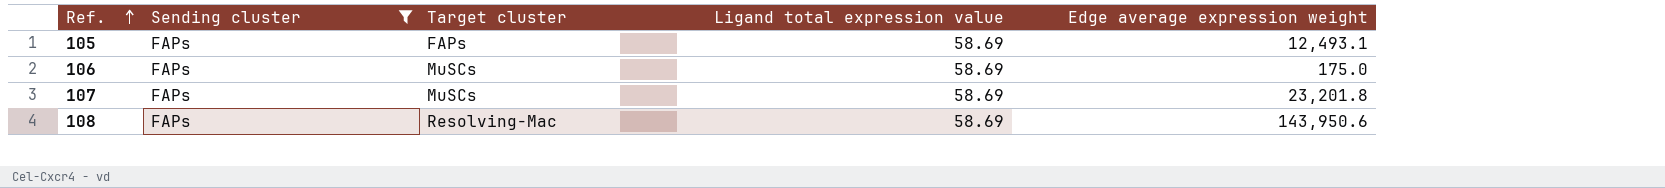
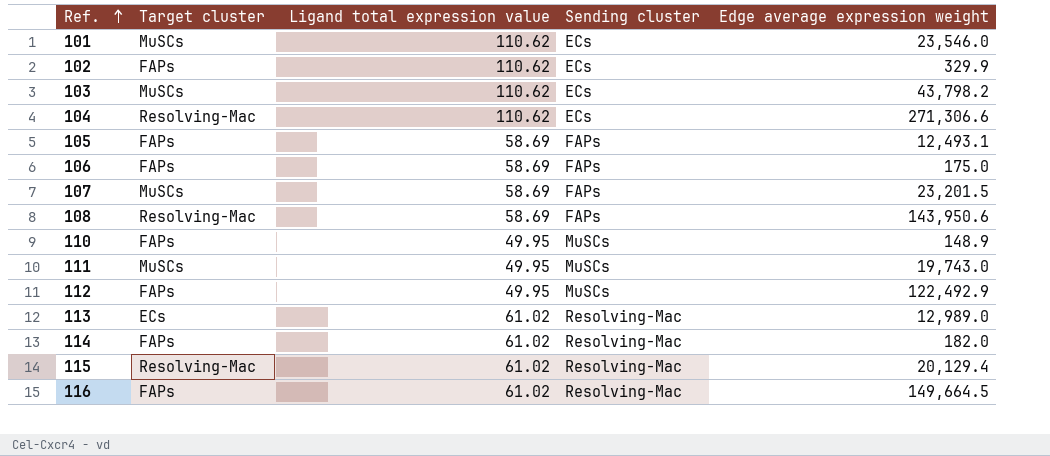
filter: Sending cluster = FAPs -> none
column Sending cluster | position: 2 -> 4
106 | Target cluster: MuSCs -> FAPs
107 | Edge average expression weight: 23,201.8 -> 23,201.5

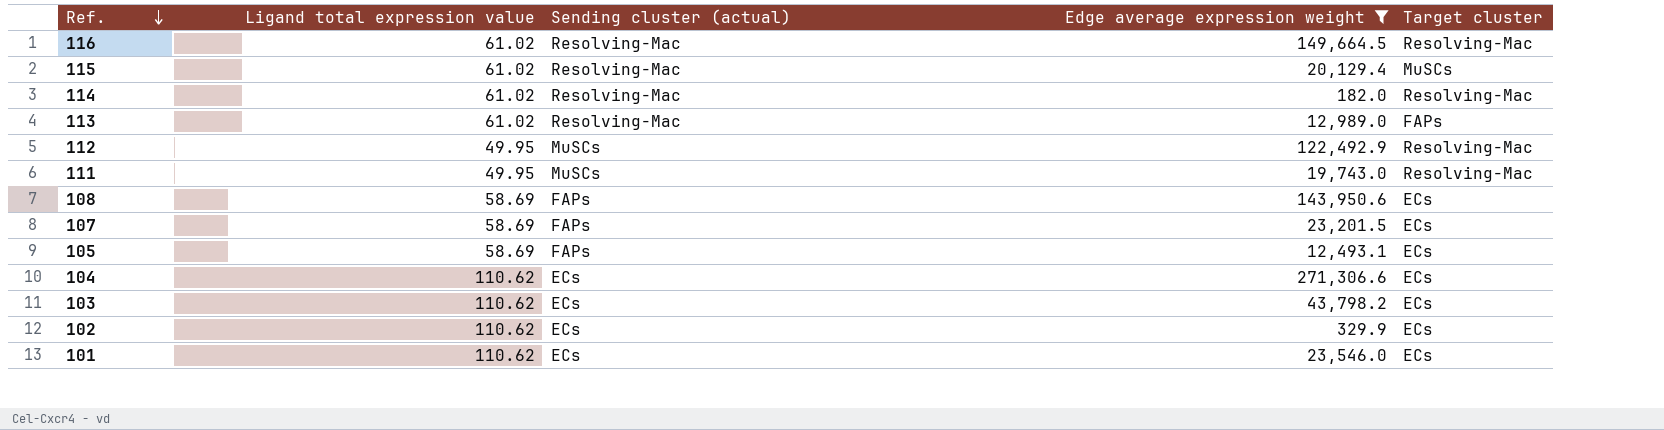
filter: none -> Edge average expression weight >= 182.0
row order: Ref. ascending -> Ref. descending
column name: Sending cluster -> Sending cluster (actual)
column Target cluster | position: 2 -> 5
116 | Target cluster: FAPs -> Resolving-Mac
115 | Target cluster: Resolving-Mac -> MuSCs
114 | Target cluster: FAPs -> Resolving-Mac
113 | Target cluster: ECs -> FAPs
112 | Target cluster: FAPs -> Resolving-Mac
111 | Target cluster: MuSCs -> Resolving-Mac
108 | Target cluster: Resolving-Mac -> ECs
107 | Target cluster: MuSCs -> ECs
105 | Target cluster: FAPs -> ECs
104 | Target cluster: Resolving-Mac -> ECs
103 | Target cluster: MuSCs -> ECs
102 | Target cluster: FAPs -> ECs
101 | Target cluster: MuSCs -> ECs

